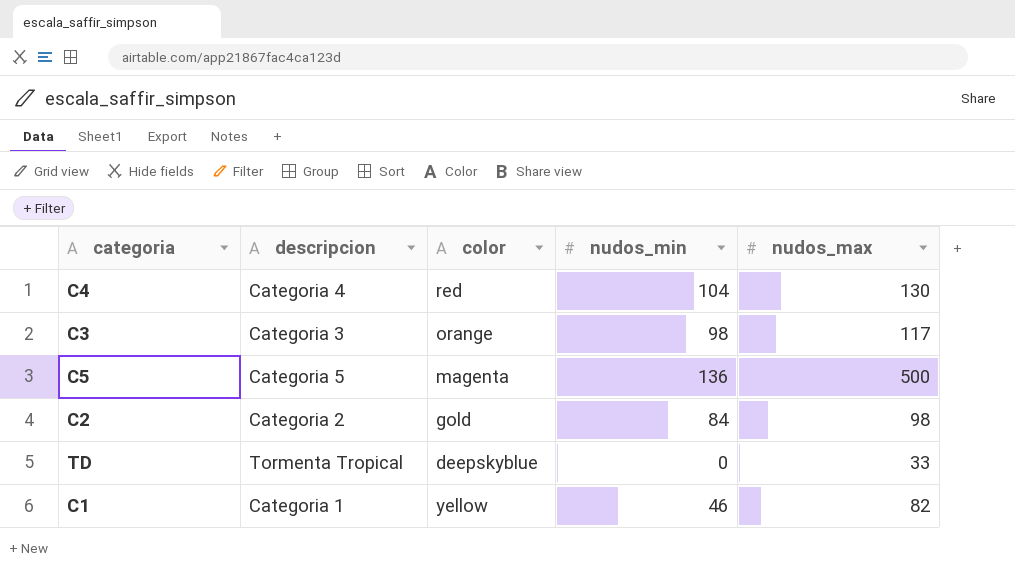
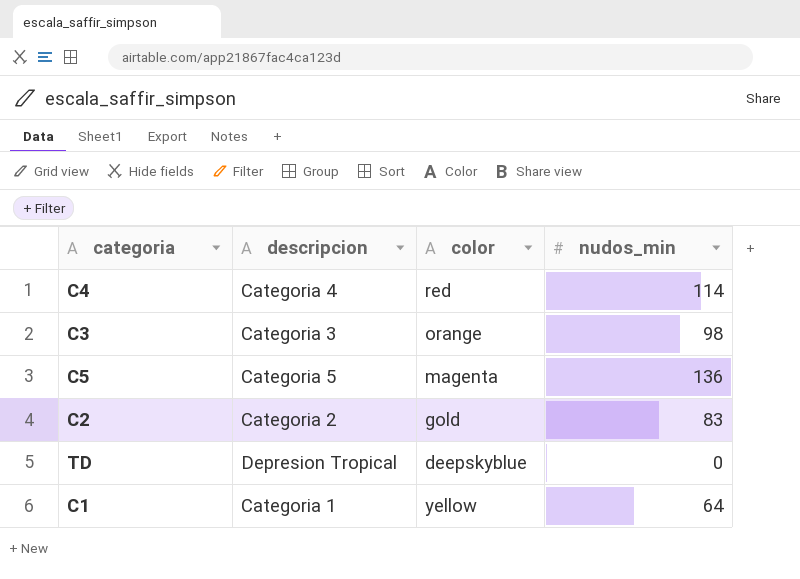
column nudos_max | position: 5 -> none
C4 | nudos_min: 104 -> 114
C2 | nudos_min: 84 -> 83
TD | descripcion: Tormenta Tropical -> Depresion Tropical
C1 | nudos_min: 46 -> 64

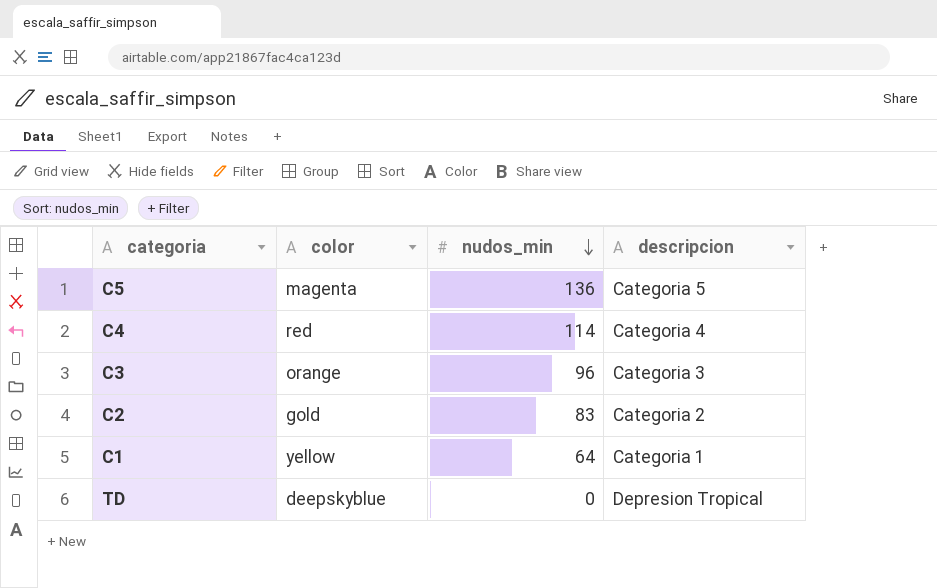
row order: none -> nudos_min descending
column descripcion | position: 2 -> 4
C3 | nudos_min: 98 -> 96

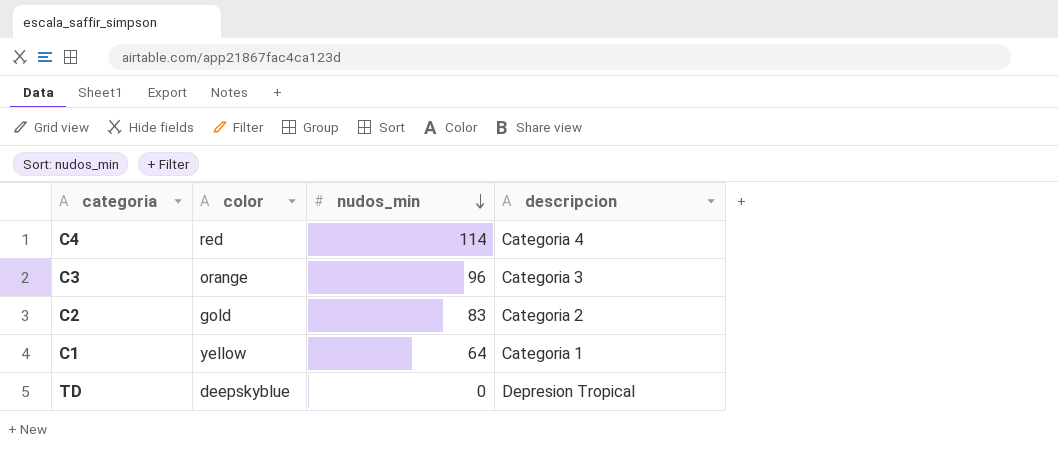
row C5: magenta | 136 | Categoria 5 -> none

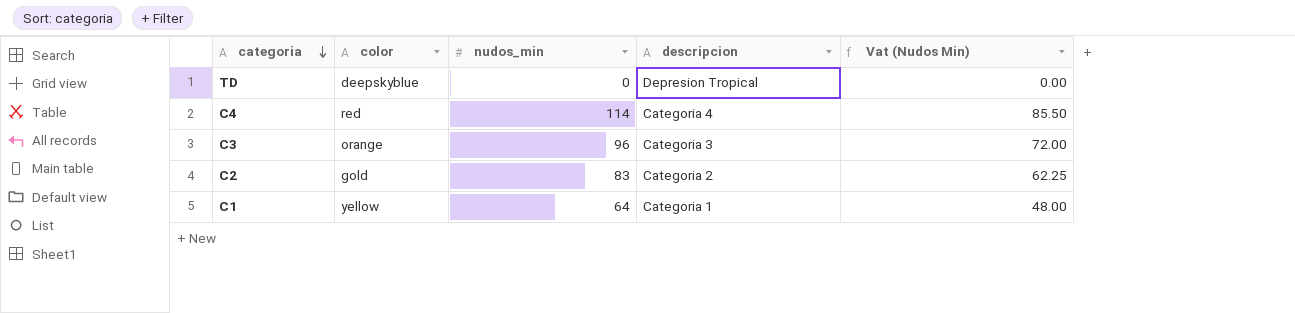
row order: nudos_min descending -> categoria descending
column Vat (Nudos Min) | formula: none -> [nudos_min] * 0.75

